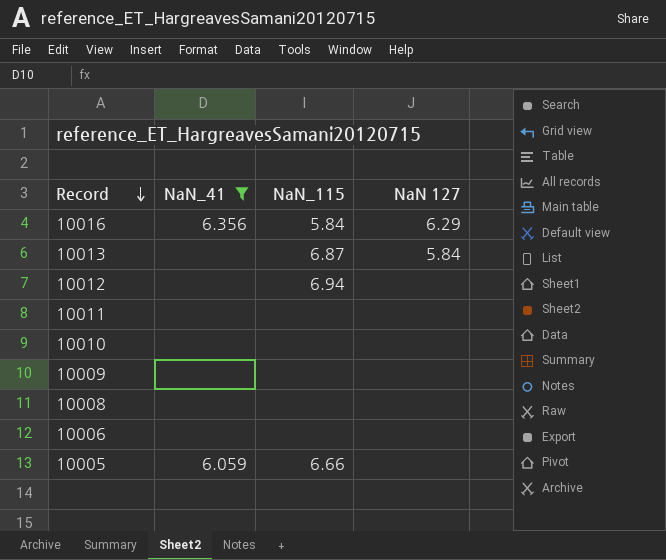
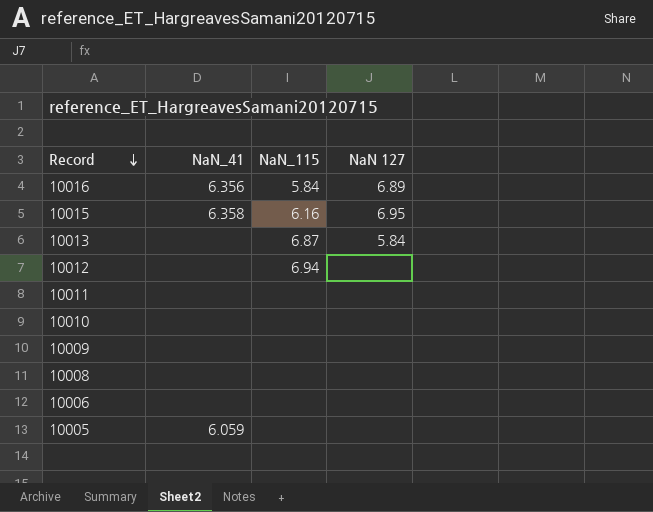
filter: NaN_41 != 6.358 -> none
10016 | NaN 127: 6.29 -> 6.89
10005 | NaN_115: 6.66 -> none

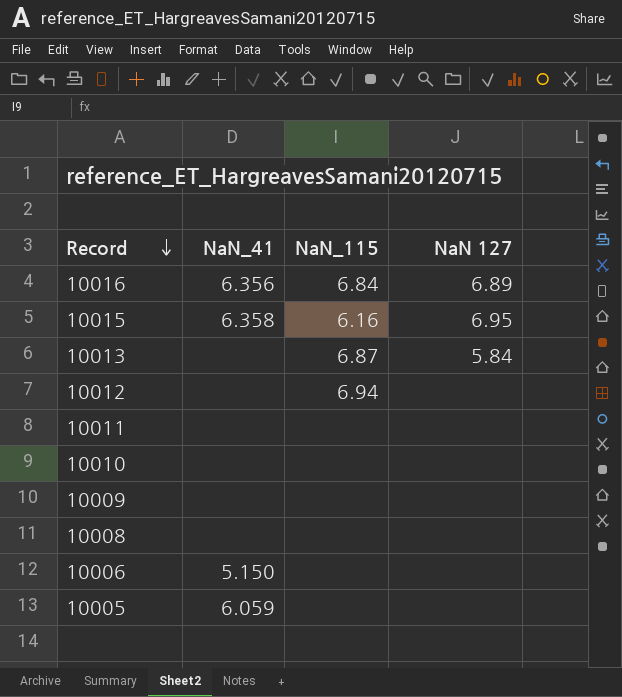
10016 | NaN_115: 5.84 -> 6.84
10006 | NaN_41: none -> 5.150

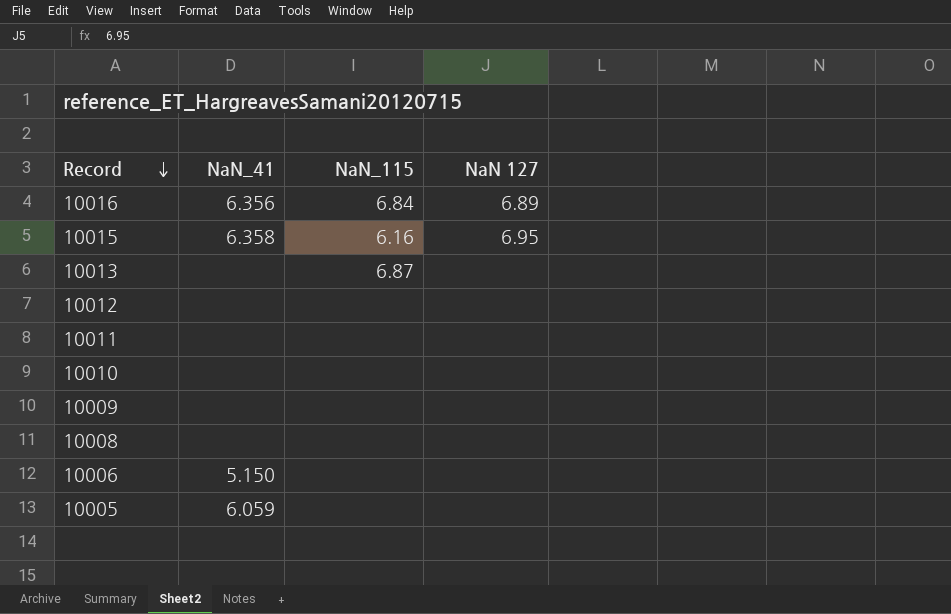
10013 | NaN 127: 5.84 -> none
10012 | NaN_115: 6.94 -> none

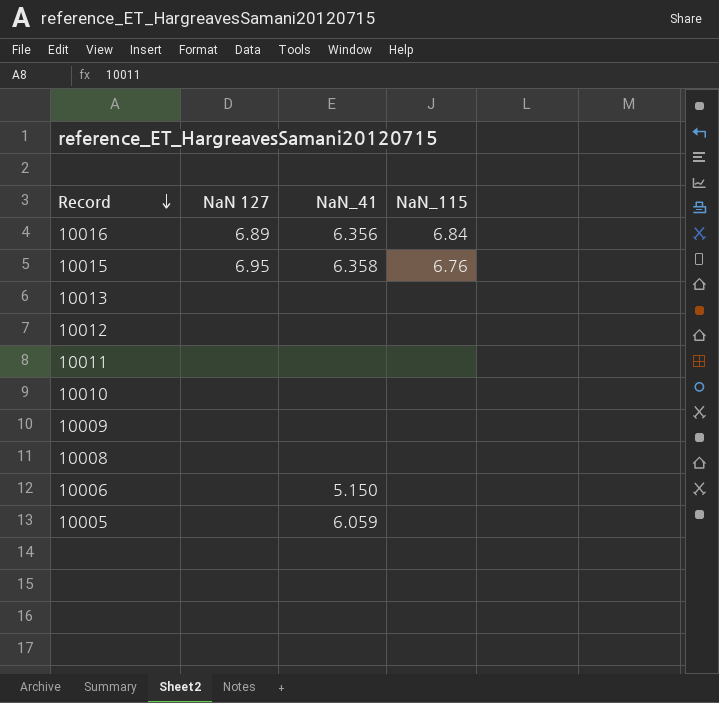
column NaN 127 | position: 4 -> 2
10015 | NaN_115: 6.16 -> 6.76
10013 | NaN_115: 6.87 -> none

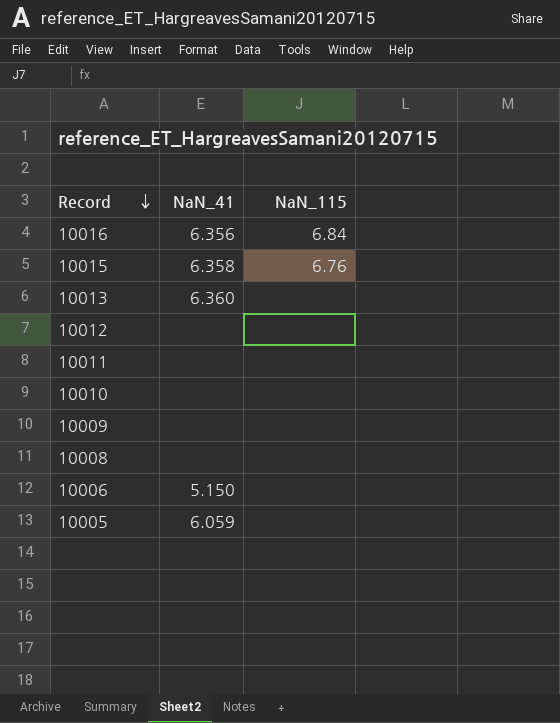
column NaN 127 | position: 2 -> none
10013 | NaN_41: none -> 6.360

